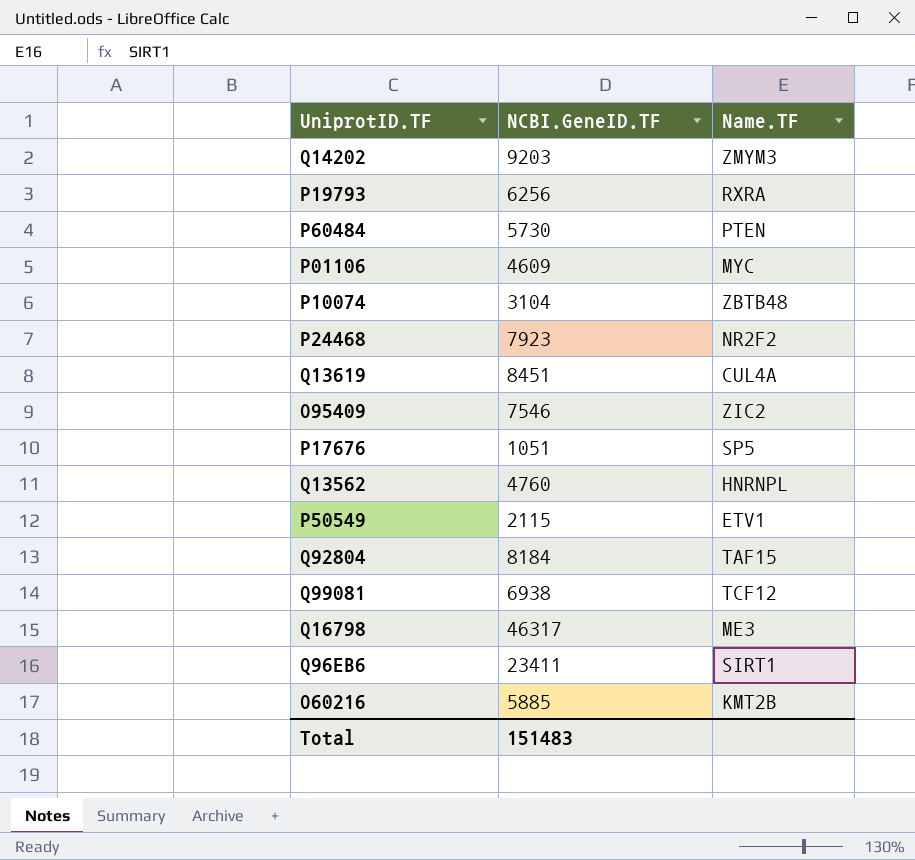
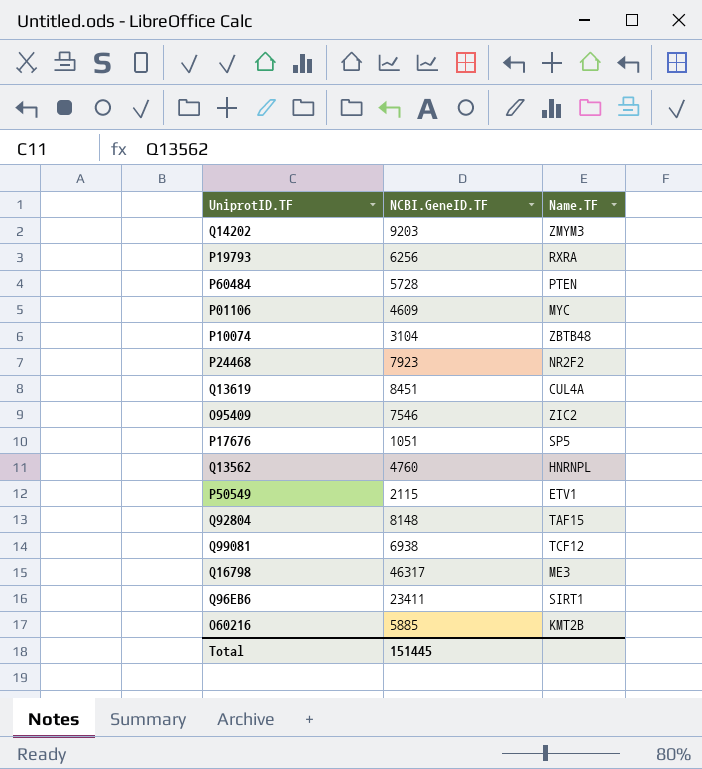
P60484 | NCBI.GeneID.TF: 5730 -> 5728
Q92804 | NCBI.GeneID.TF: 8184 -> 8148
Total | NCBI.GeneID.TF: 151483 -> 151445

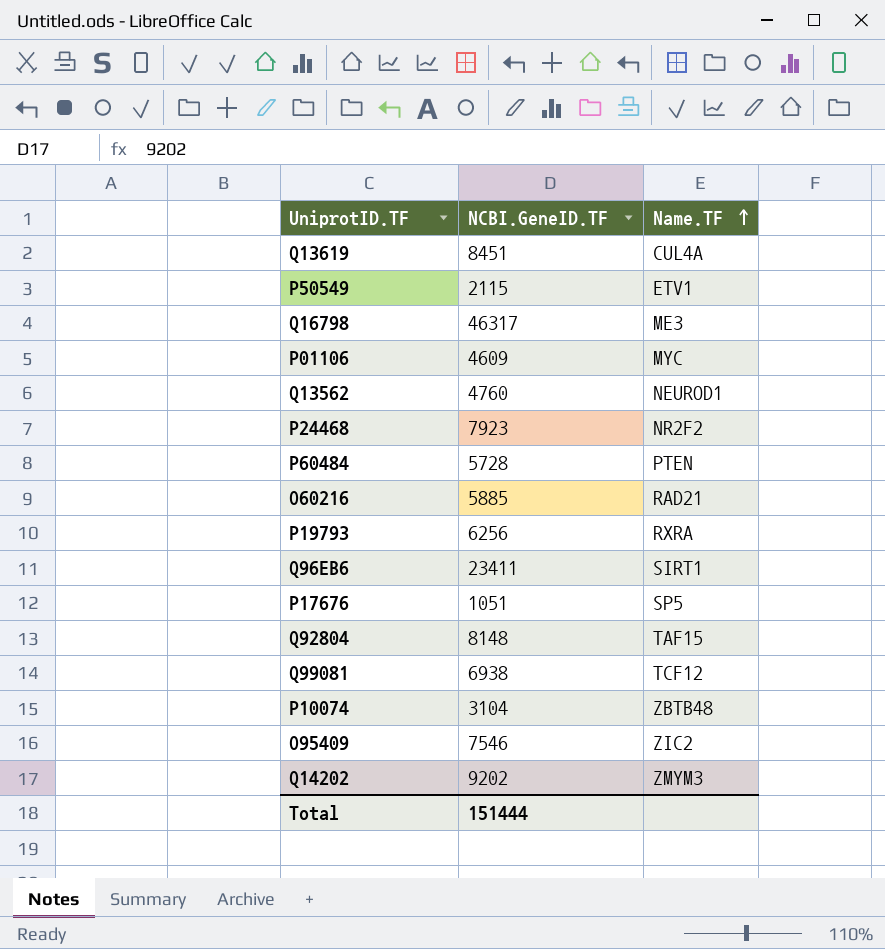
row order: none -> Name.TF ascending
Q13562 | Name.TF: HNRNPL -> NEUROD1
O60216 | Name.TF: KMT2B -> RAD21
Q14202 | NCBI.GeneID.TF: 9203 -> 9202
Total | NCBI.GeneID.TF: 151445 -> 151444

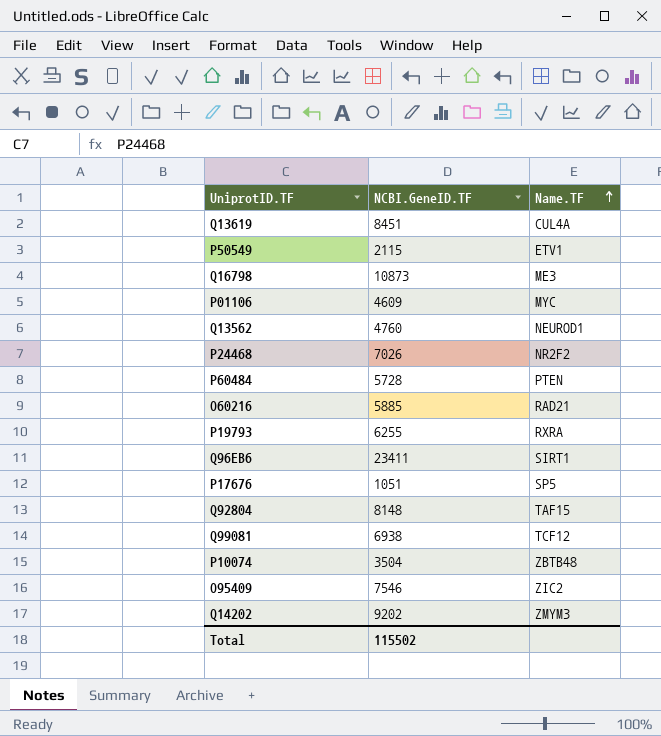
Q16798 | NCBI.GeneID.TF: 46317 -> 10873
P24468 | NCBI.GeneID.TF: 7923 -> 7026
P19793 | NCBI.GeneID.TF: 6256 -> 6255
P10074 | NCBI.GeneID.TF: 3104 -> 3504
Total | NCBI.GeneID.TF: 151444 -> 115502

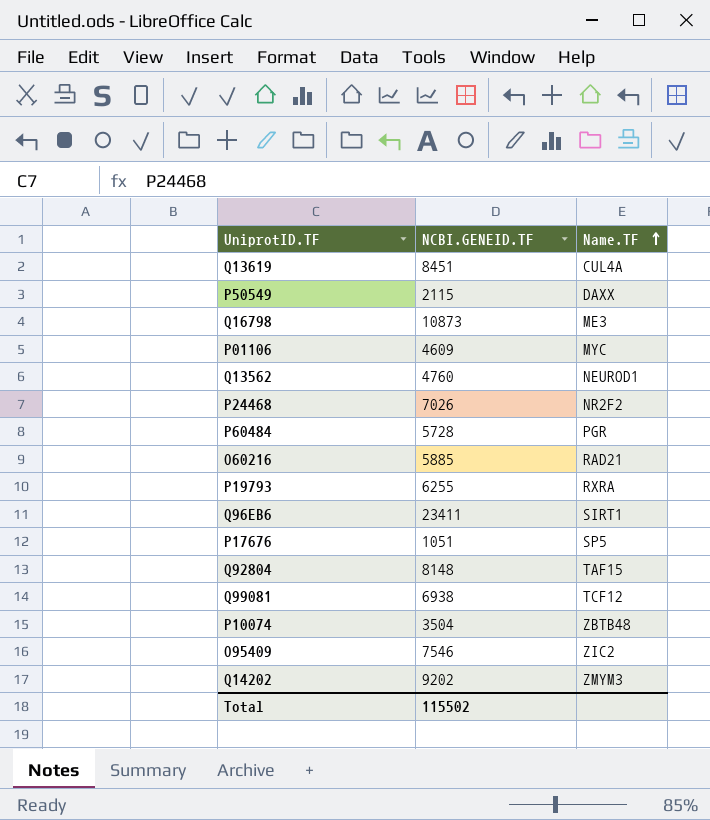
column name: NCBI.GeneID.TF -> NCBI.GENEID.TF
P50549 | Name.TF: ETV1 -> DAXX
P60484 | Name.TF: PTEN -> PGR

